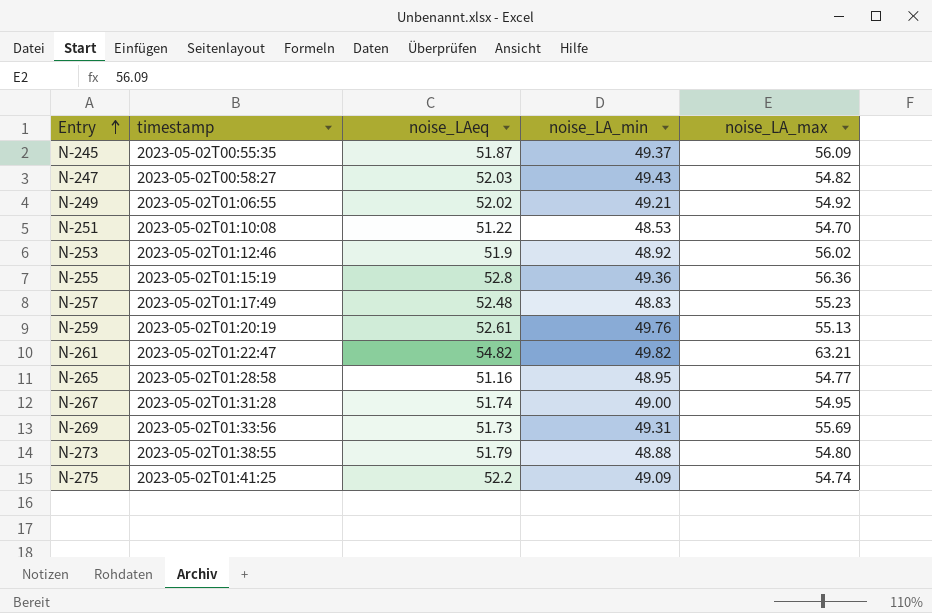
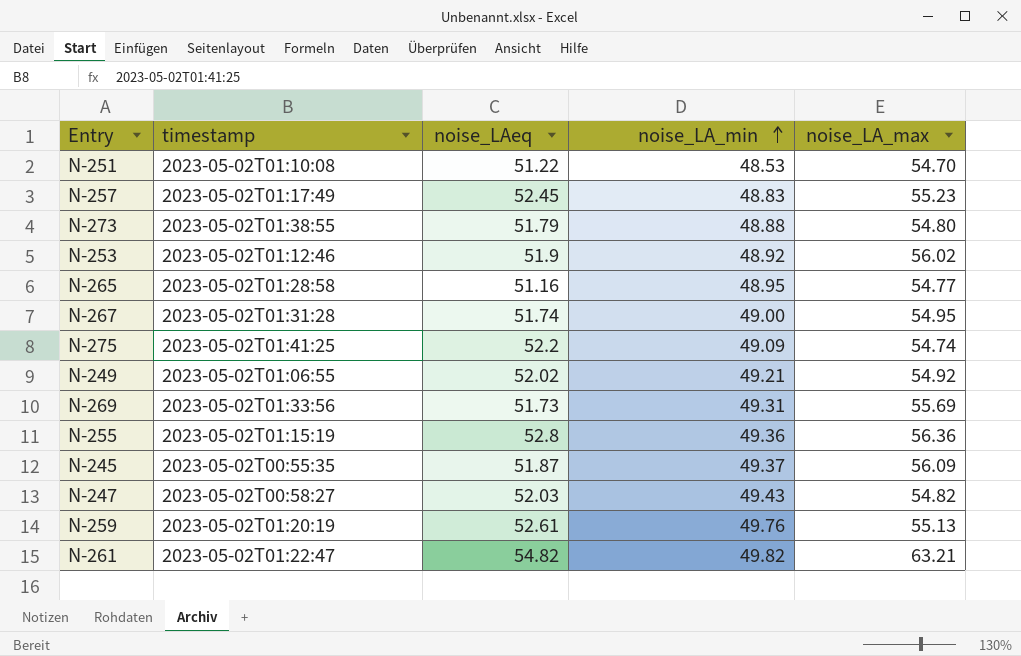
row order: Entry ascending -> noise_LA_min ascending
N-257 | noise_LAeq: 52.48 -> 52.45

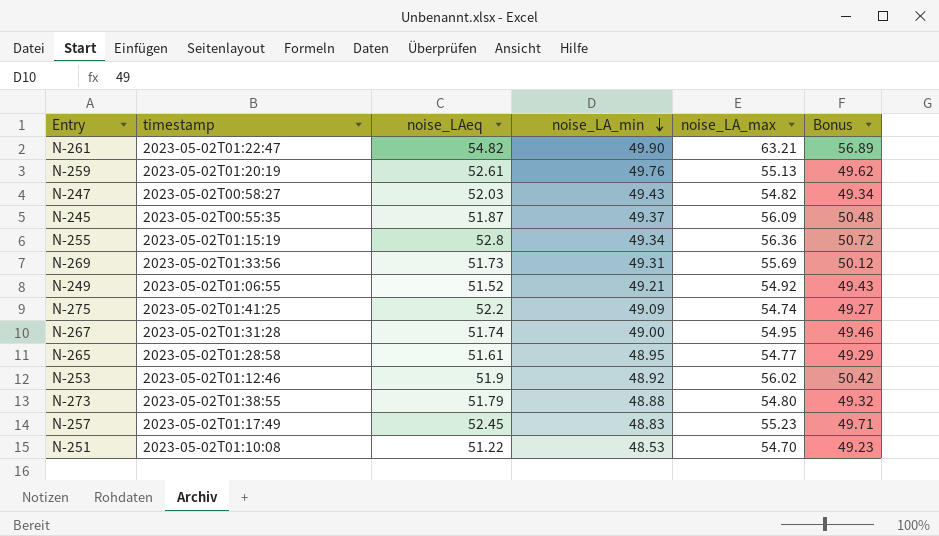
row order: noise_LA_min ascending -> noise_LA_min descending
column Bonus | formula: none -> [noise_LA_max] * 0.9
N-261 | noise_LA_min: 49.82 -> 49.90
N-255 | noise_LA_min: 49.36 -> 49.34
N-249 | noise_LAeq: 52.02 -> 51.52
N-265 | noise_LAeq: 51.16 -> 51.61

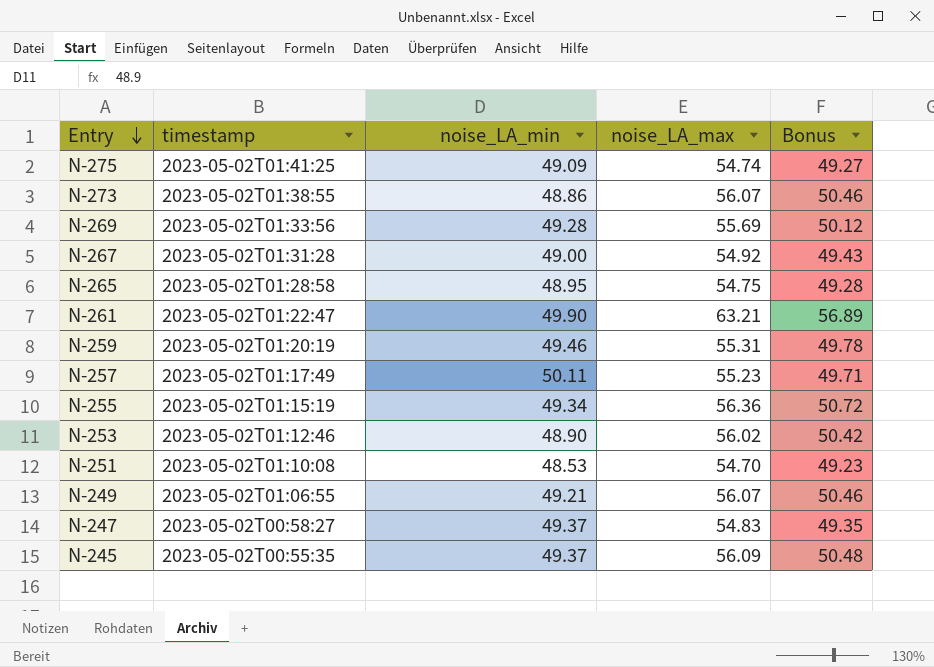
row order: noise_LA_min descending -> Entry descending
column noise_LAeq | position: 3 -> none
N-273 | noise_LA_min: 48.88 -> 48.86
N-273 | noise_LA_max: 54.80 -> 56.07
N-273 | Bonus: 49.32 -> 50.46
N-269 | noise_LA_min: 49.31 -> 49.28
N-267 | noise_LA_max: 54.95 -> 54.92
N-267 | Bonus: 49.46 -> 49.43
N-265 | noise_LA_max: 54.77 -> 54.75
N-265 | Bonus: 49.29 -> 49.28
N-259 | noise_LA_min: 49.76 -> 49.46
N-259 | noise_LA_max: 55.13 -> 55.31
N-259 | Bonus: 49.62 -> 49.78
N-257 | noise_LA_min: 48.83 -> 50.11
N-253 | noise_LA_min: 48.92 -> 48.90
N-249 | noise_LA_max: 54.92 -> 56.07
N-249 | Bonus: 49.43 -> 50.46
N-247 | noise_LA_min: 49.43 -> 49.37
N-247 | noise_LA_max: 54.82 -> 54.83
N-247 | Bonus: 49.34 -> 49.35

